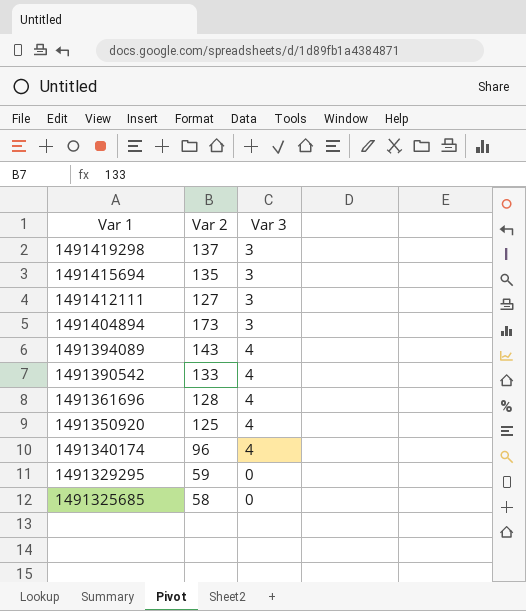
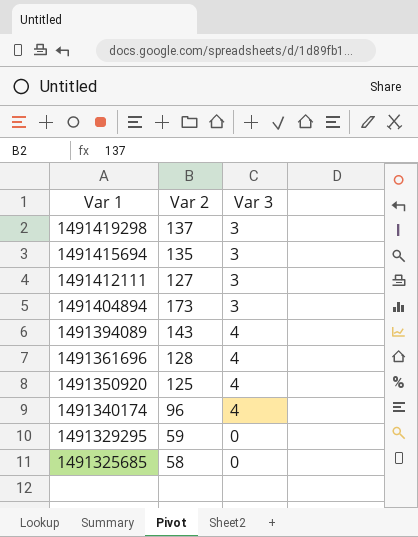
row 1491390542: 133 | 4 -> none

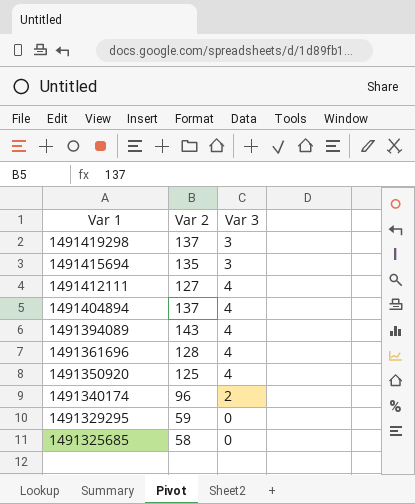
1491412111 | Var 3: 3 -> 4
1491404894 | Var 2: 173 -> 137
1491404894 | Var 3: 3 -> 4
1491340174 | Var 3: 4 -> 2

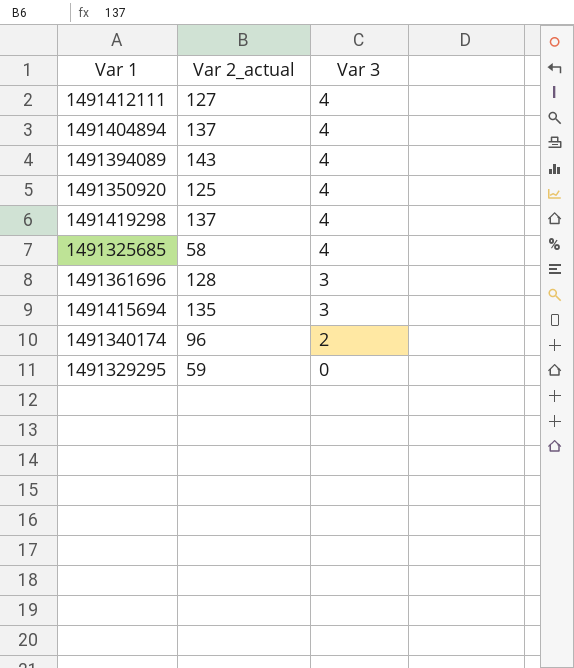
row order: Var 1 descending -> Var 3 descending
column name: Var 2 -> Var 2_actual
1491419298 | Var 3: 3 -> 4
1491325685 | Var 3: 0 -> 4
1491361696 | Var 3: 4 -> 3

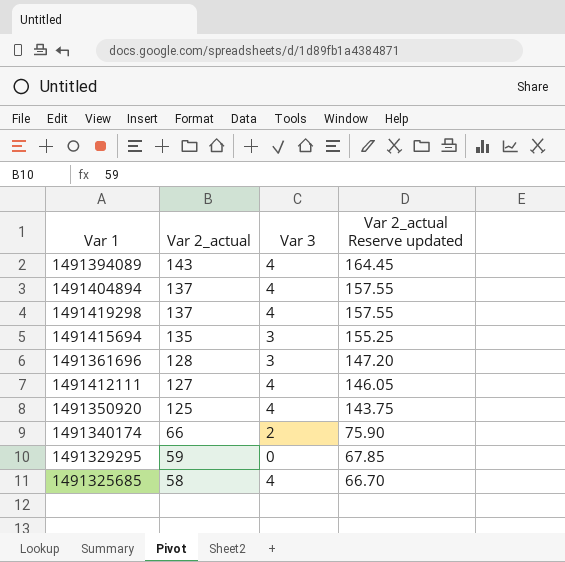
row order: Var 3 descending -> Var 2_actual descending
column Var 2_actual Reserve updated | formula: none -> [Var 2_actual] * 1.15
1491340174 | Var 2_actual: 96 -> 66

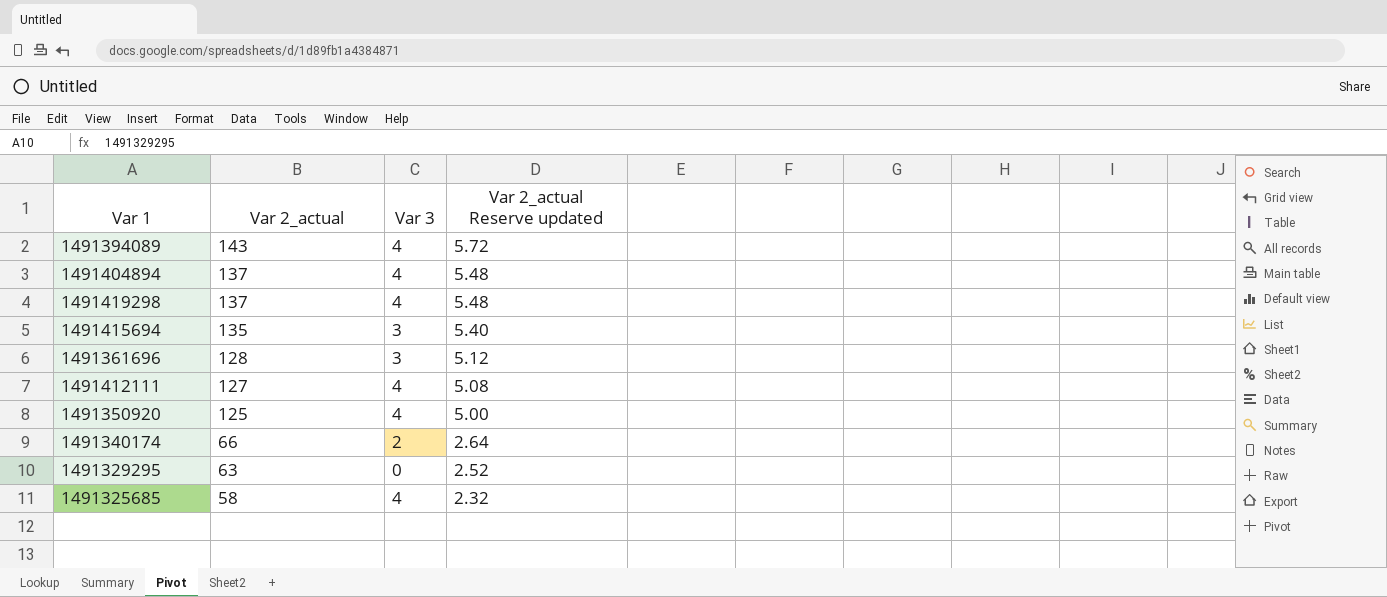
column Var 2_actual Reserve updated | formula: [Var 2_actual] * 1.15 -> [Var 2_actual] * 0.04
1491329295 | Var 2_actual: 59 -> 63

